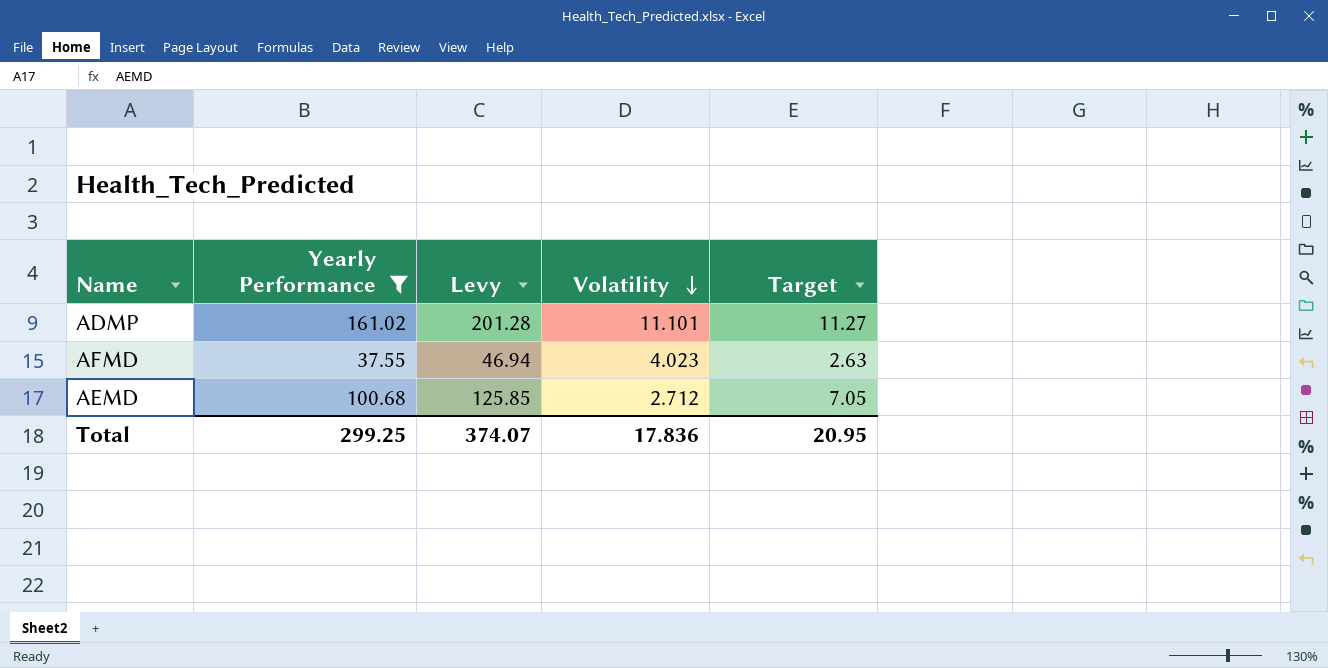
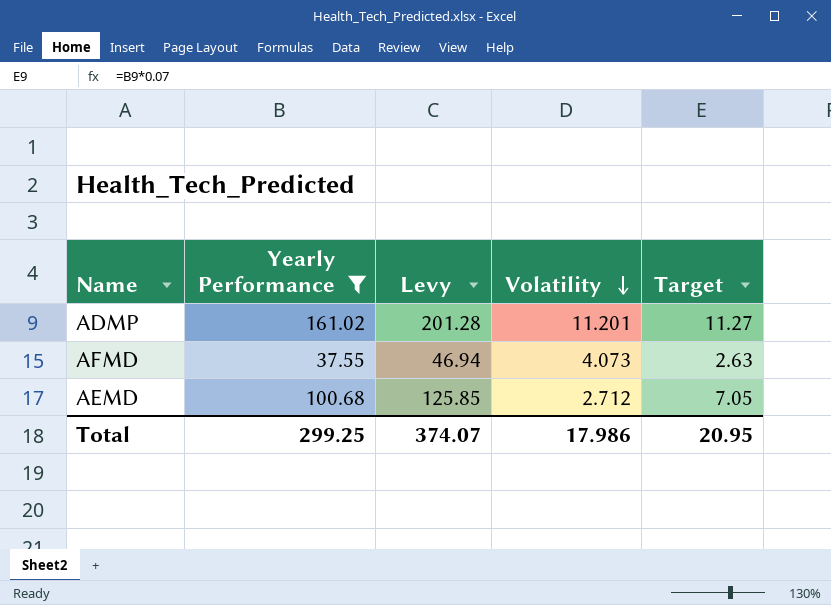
ADMP | Volatility: 11.101 -> 11.201
AFMD | Volatility: 4.023 -> 4.073
Total | Volatility: 17.836 -> 17.986

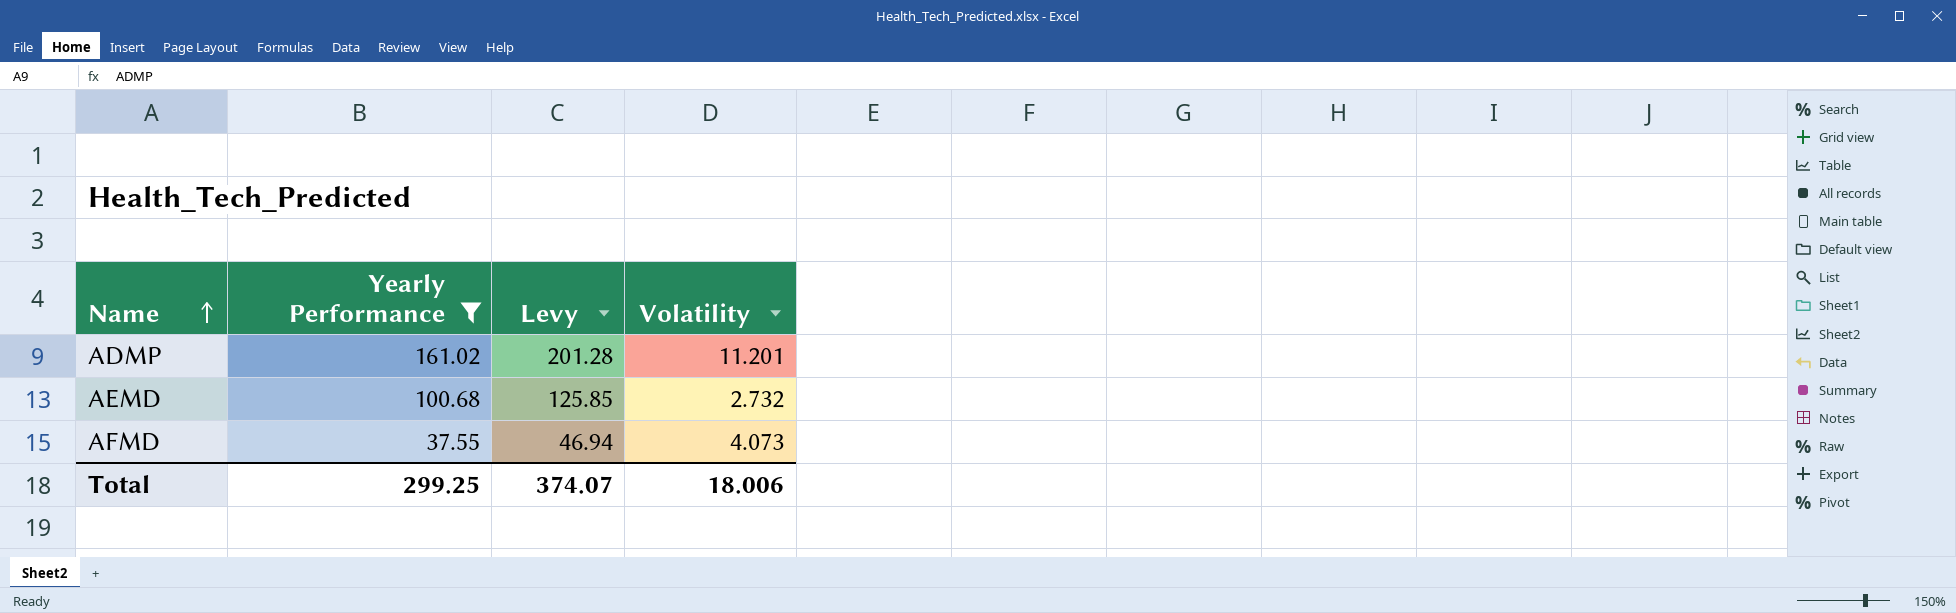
row order: Volatility descending -> Name ascending
column Target | formula: [Yearly Performance] * 0.07 -> none
AEMD | Volatility: 2.712 -> 2.732
Total | Volatility: 17.986 -> 18.006

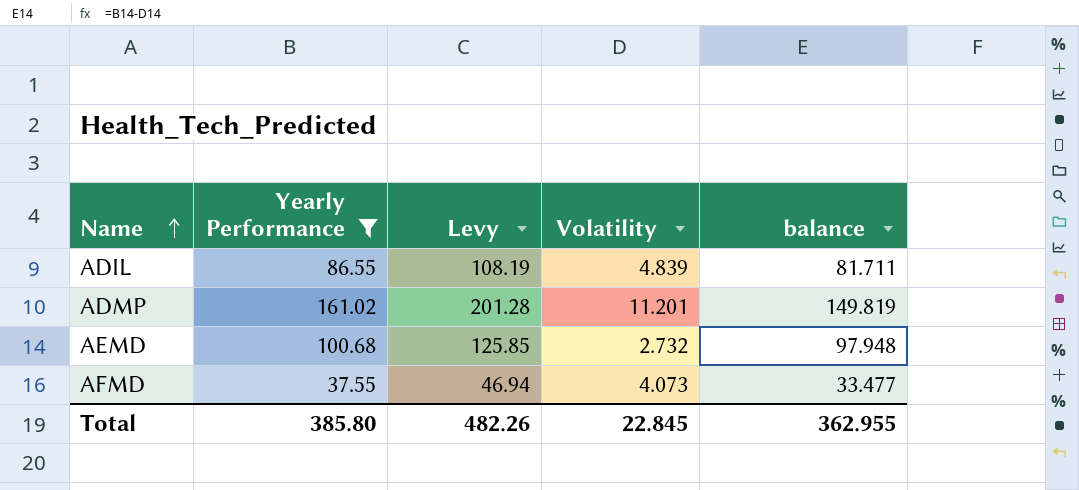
column balance | formula: none -> [Yearly Performance] - [Volatility]
row ADIL: none -> 86.55 | 108.19 | 4.839 | 81.711
Total | Yearly Performance: 299.25 -> 385.80
Total | Levy: 374.07 -> 482.26
Total | Volatility: 18.006 -> 22.845

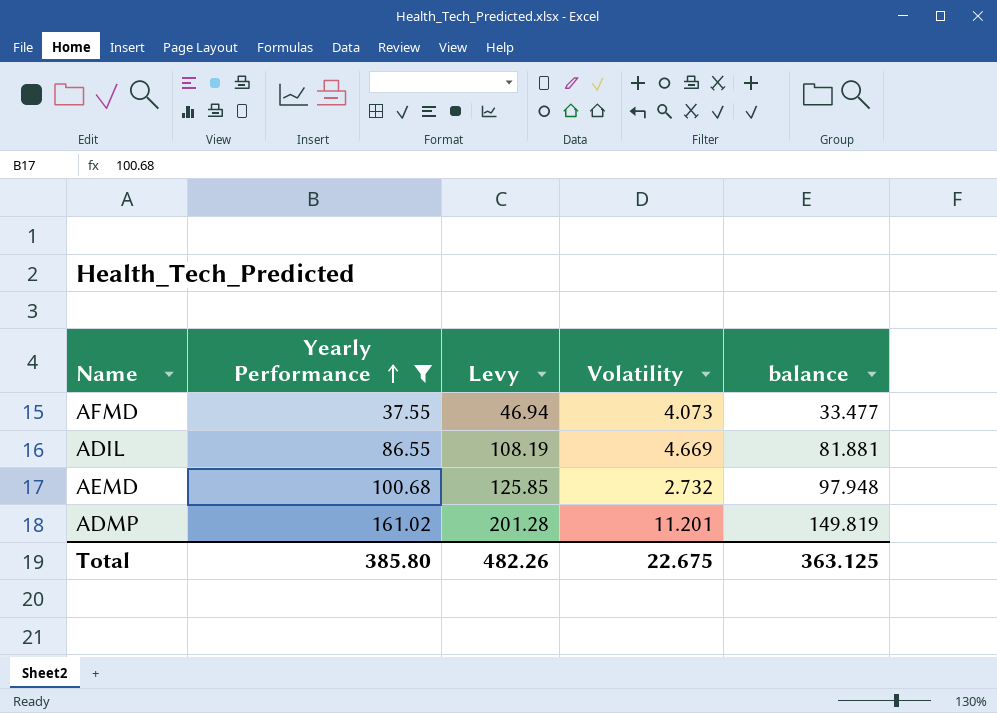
row order: Name ascending -> Yearly Performance ascending
ADIL | Volatility: 4.839 -> 4.669
ADIL | balance: 81.711 -> 81.881
Total | Volatility: 22.845 -> 22.675
Total | balance: 362.955 -> 363.125

